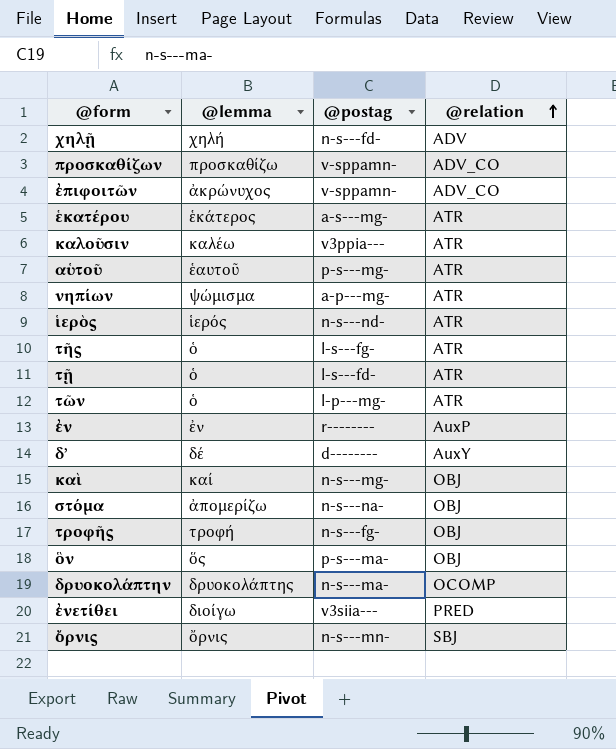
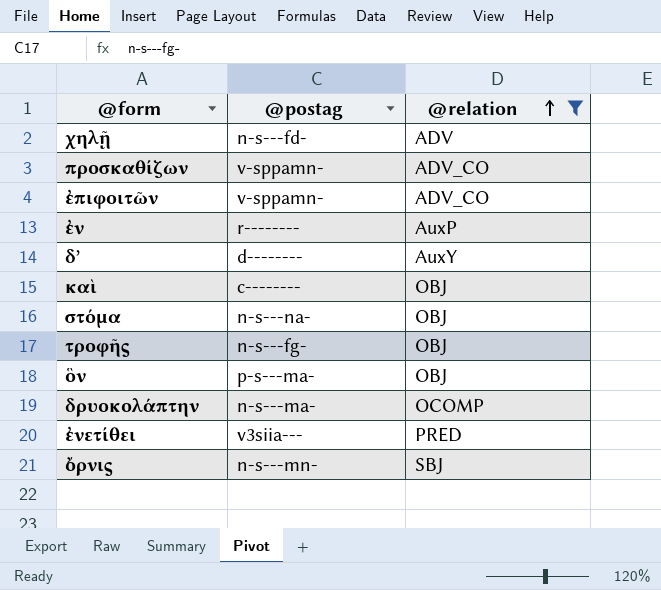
filter: none -> @relation != ATR
column @lemma | position: 2 -> none
καὶ | @postag: n-s---mg- -> c--------

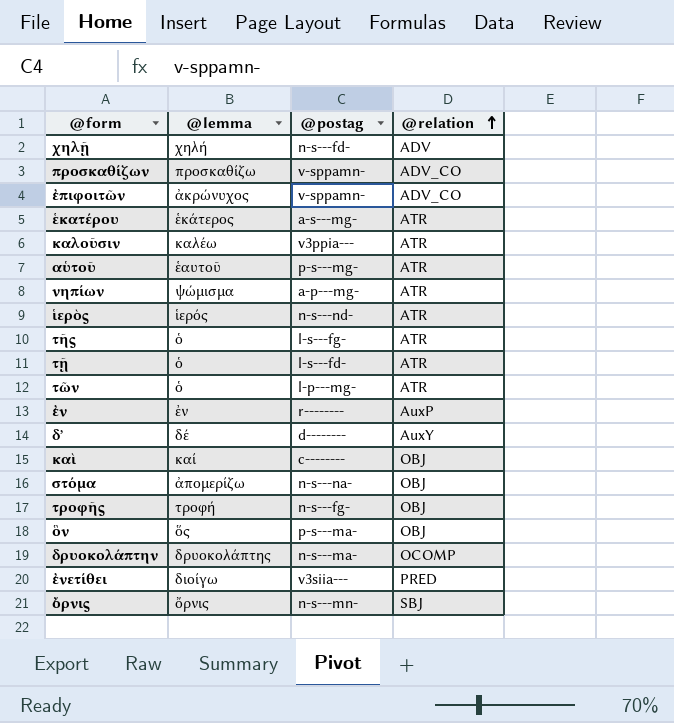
filter: @relation != ATR -> none
column @lemma | position: none -> 2

